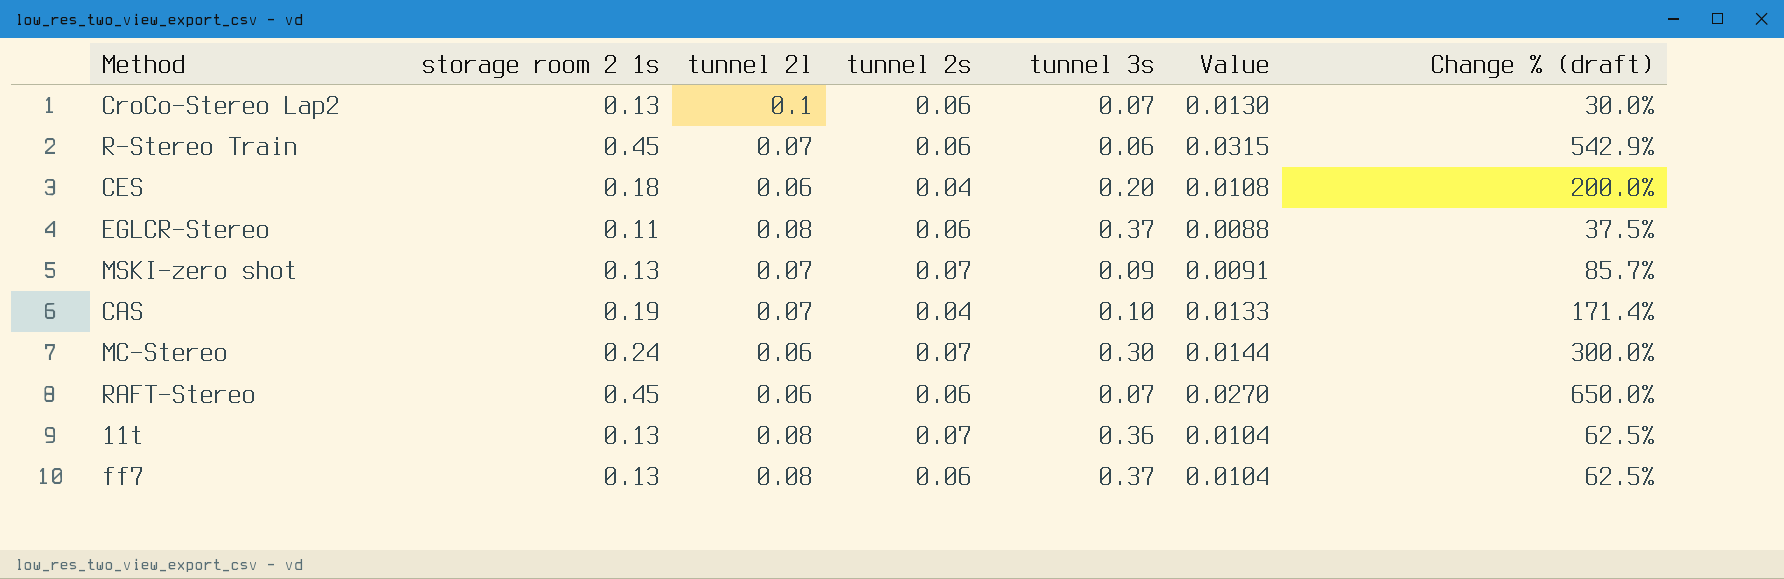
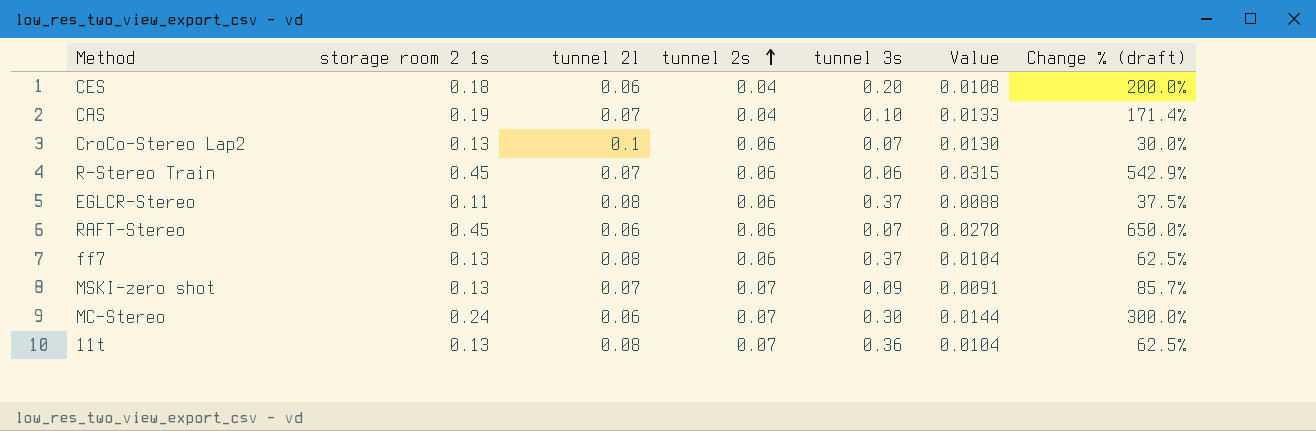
row order: none -> tunnel 2s ascending

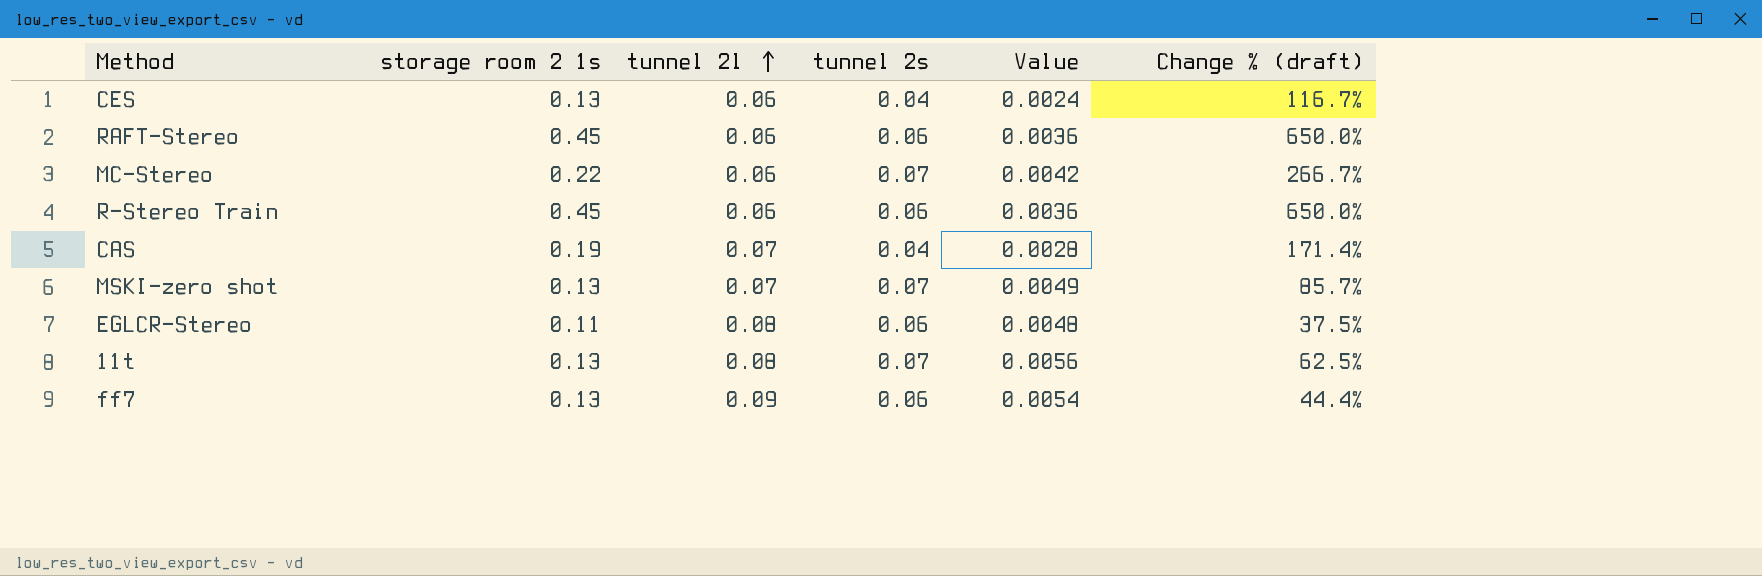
row order: tunnel 2s ascending -> tunnel 2l ascending
column tunnel 3s | position: 5 -> none
column Value | formula: [storage room 2 1s] * [tunnel 2l] -> [tunnel 2l] * [tunnel 2s]
row CroCo-Stereo Lap2: 0.13 | 0.1 | 0.06 | 0.07 | 0.0130 | 30.0% -> none
CES | storage room 2 1s: 0.18 -> 0.13
CES | Change % (draft): 200.0% -> 116.7%
MC-Stereo | storage room 2 1s: 0.24 -> 0.22
MC-Stereo | Change % (draft): 300.0% -> 266.7%
R-Stereo Train | tunnel 2l: 0.07 -> 0.06
R-Stereo Train | Change % (draft): 542.9% -> 650.0%
ff7 | tunnel 2l: 0.08 -> 0.09
ff7 | Change % (draft): 62.5% -> 44.4%

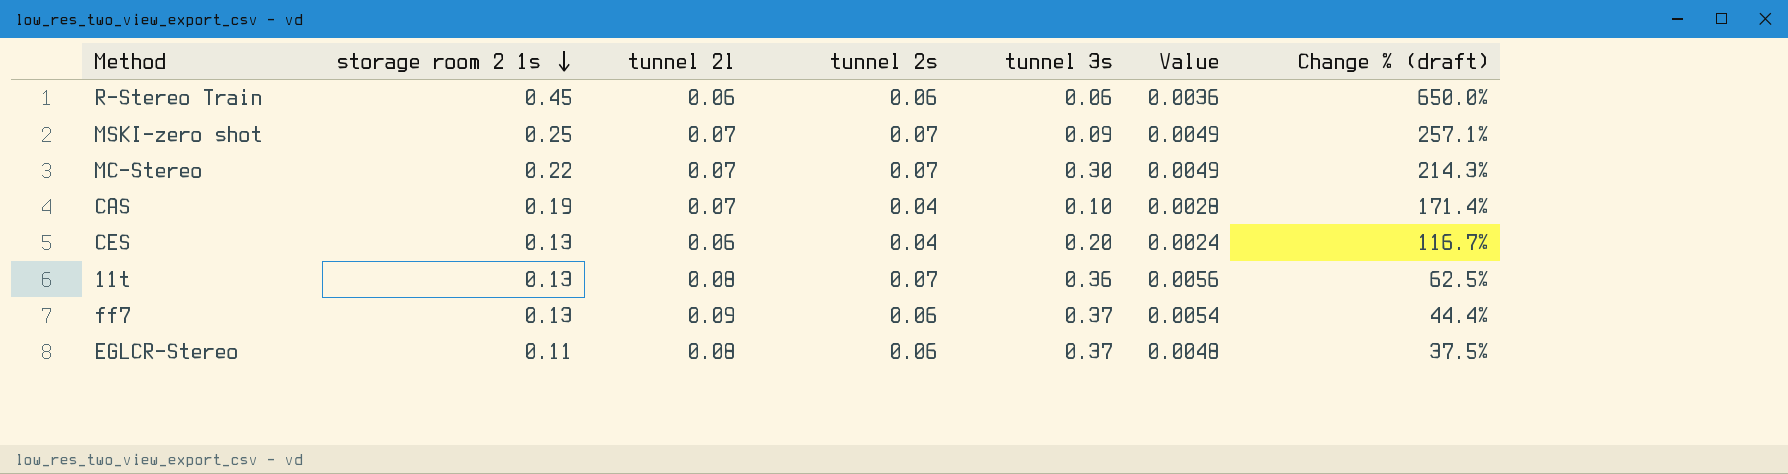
row order: tunnel 2l ascending -> storage room 2 1s descending
column tunnel 3s | position: none -> 5
row RAFT-Stereo: 0.45 | 0.06 | 0.06 | 0.0036 | 650.0% -> none
MSKI-zero shot | storage room 2 1s: 0.13 -> 0.25
MSKI-zero shot | Change % (draft): 85.7% -> 257.1%
MC-Stereo | tunnel 2l: 0.06 -> 0.07
MC-Stereo | Value: 0.0042 -> 0.0049
MC-Stereo | Change % (draft): 266.7% -> 214.3%

